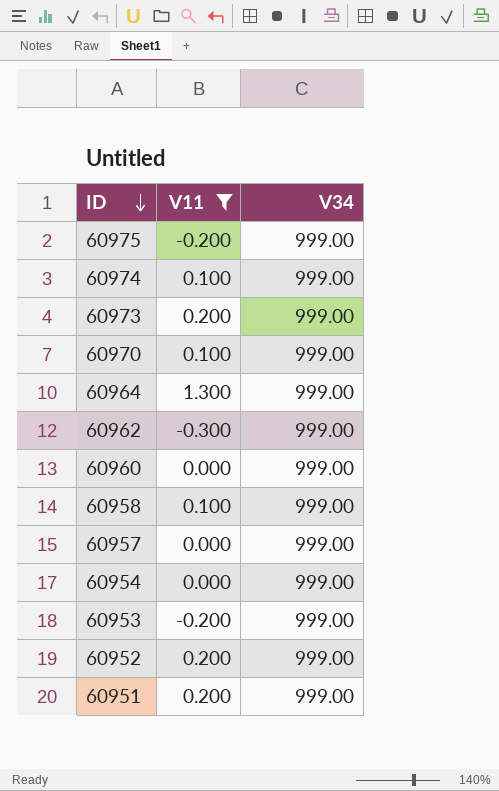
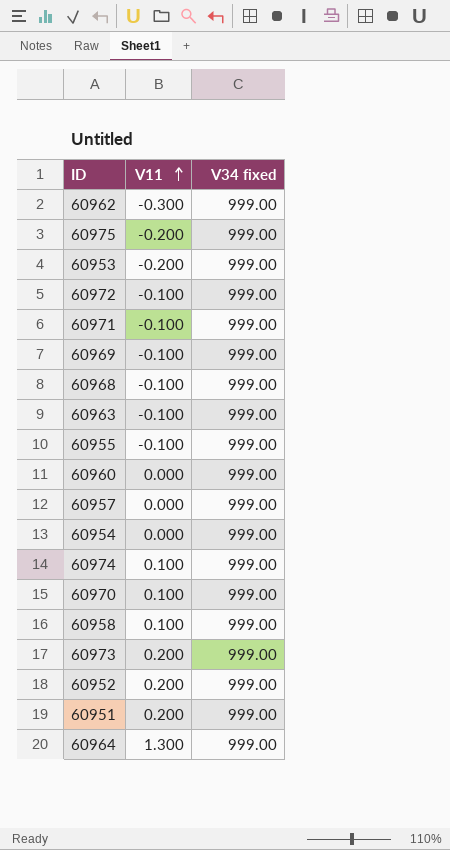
filter: V11 != -0.100 -> none
row order: ID descending -> V11 ascending
column name: V34 -> V34 fixed

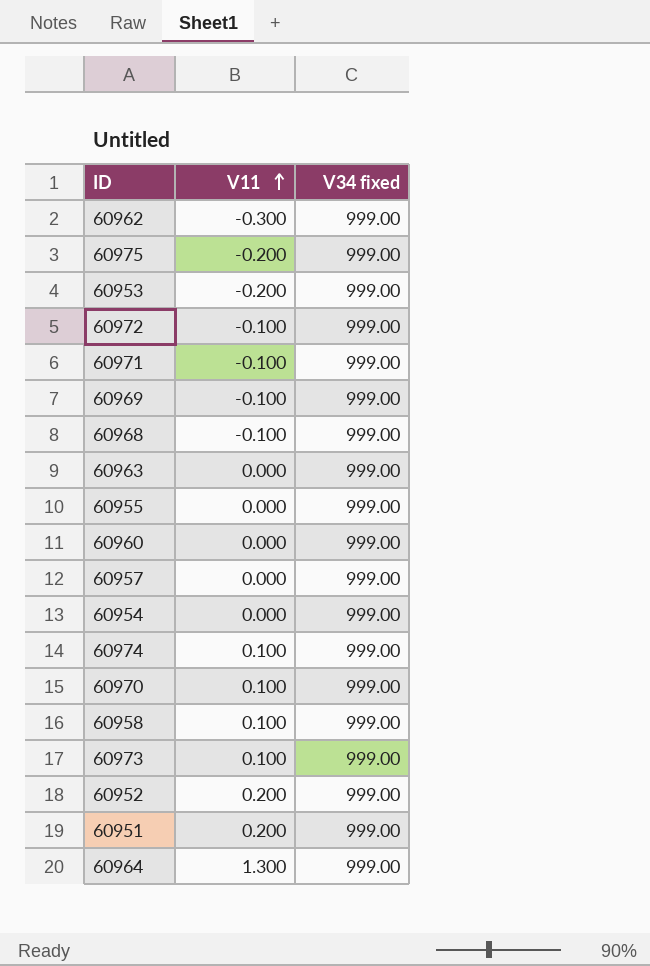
60963 | V11: -0.100 -> 0.000
60955 | V11: -0.100 -> 0.000
60973 | V11: 0.200 -> 0.100

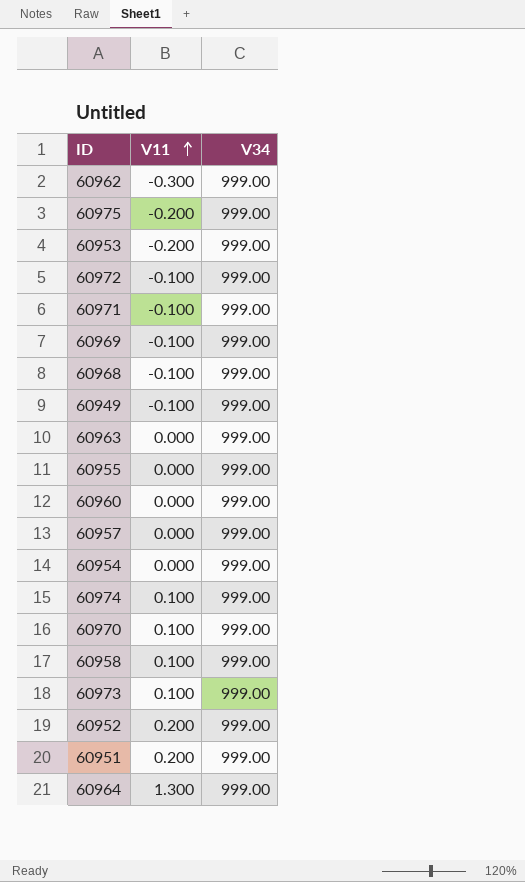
column name: V34 fixed -> V34
row 60949: none -> -0.100 | 999.00

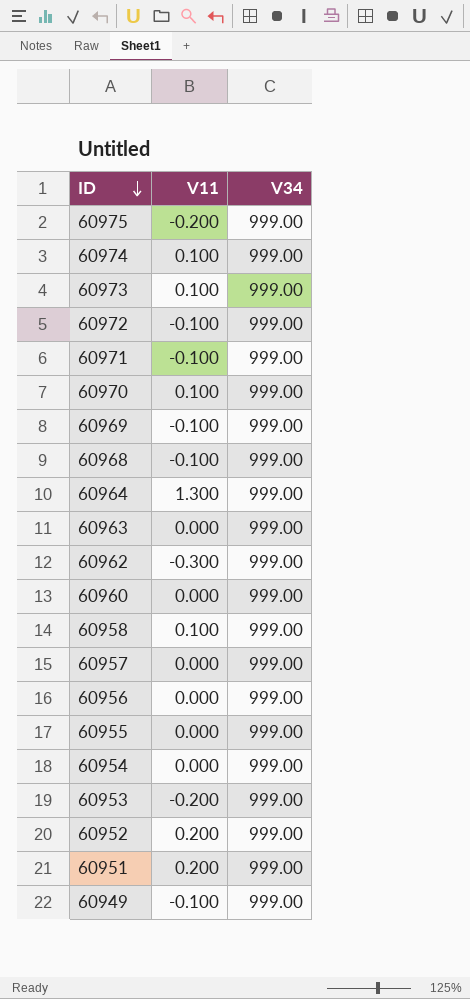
row order: V11 ascending -> ID descending
row 60956: none -> 0.000 | 999.00

